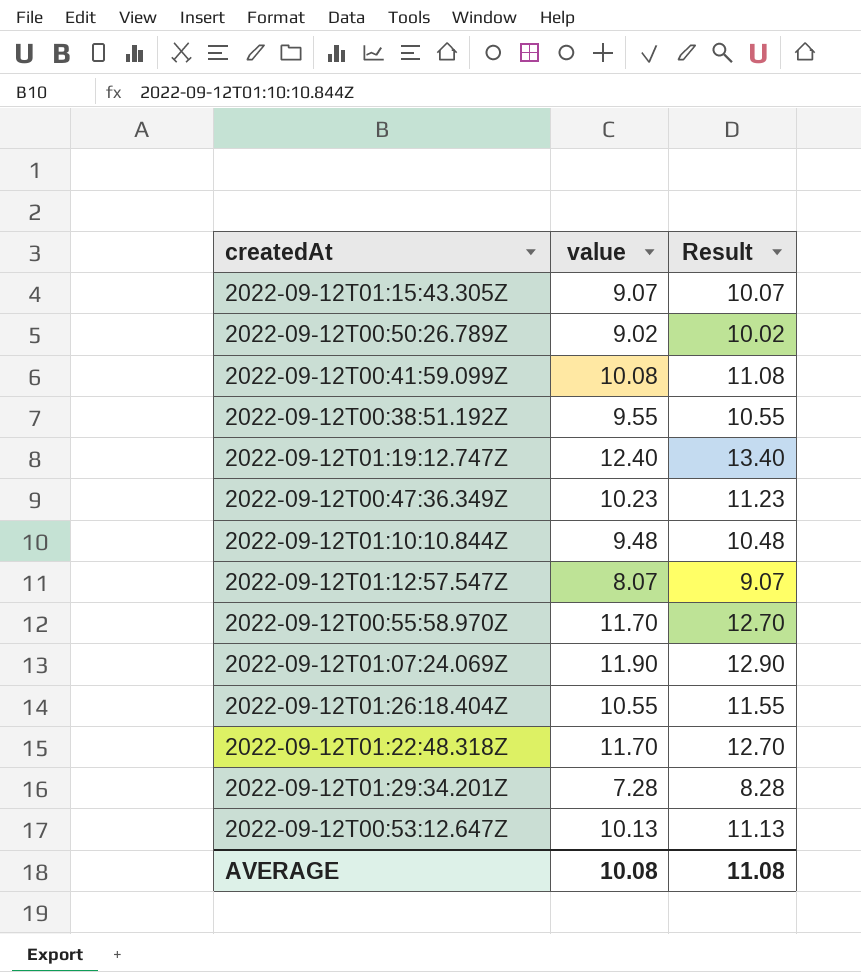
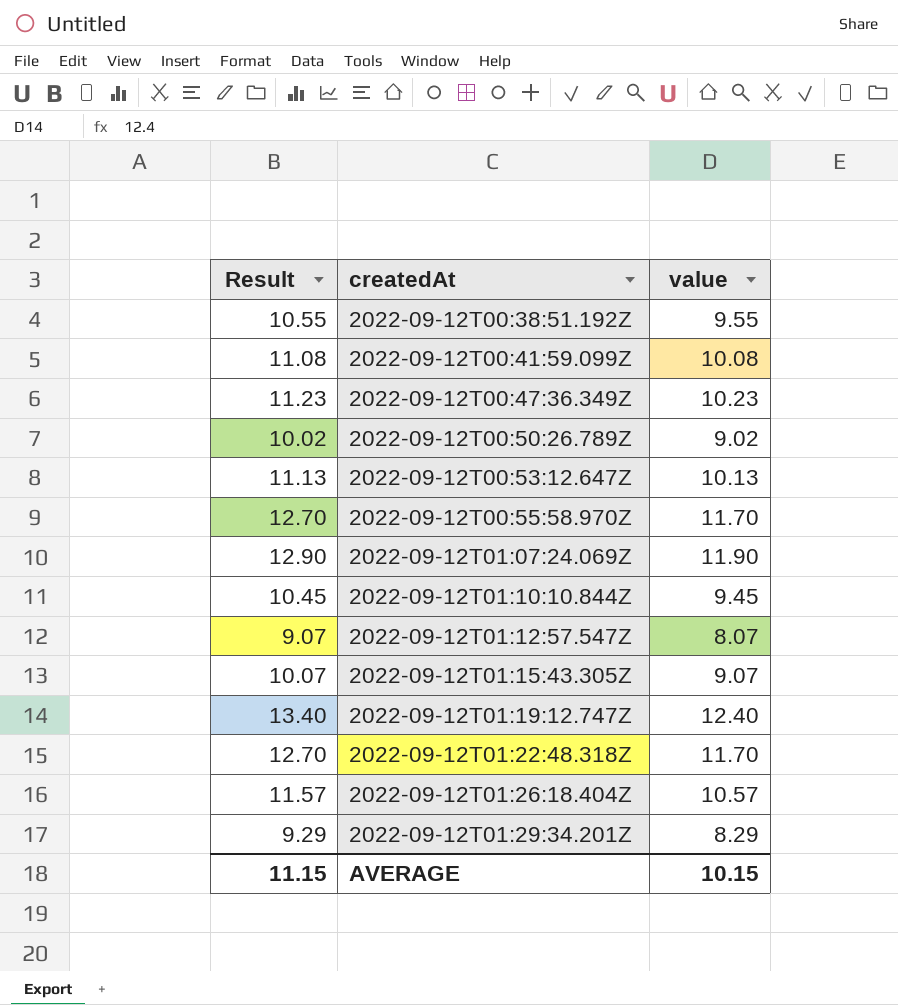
row order: none -> createdAt ascending
column Result | position: 3 -> 1
2022-09-12T01:10:10.844Z | Result: 10.48 -> 10.45
2022-09-12T01:10:10.844Z | value: 9.48 -> 9.45
2022-09-12T01:26:18.404Z | Result: 11.55 -> 11.57
2022-09-12T01:26:18.404Z | value: 10.55 -> 10.57
2022-09-12T01:29:34.201Z | Result: 8.28 -> 9.29
2022-09-12T01:29:34.201Z | value: 7.28 -> 8.29
AVERAGE | Result: 11.08 -> 11.15
AVERAGE | value: 10.08 -> 10.15

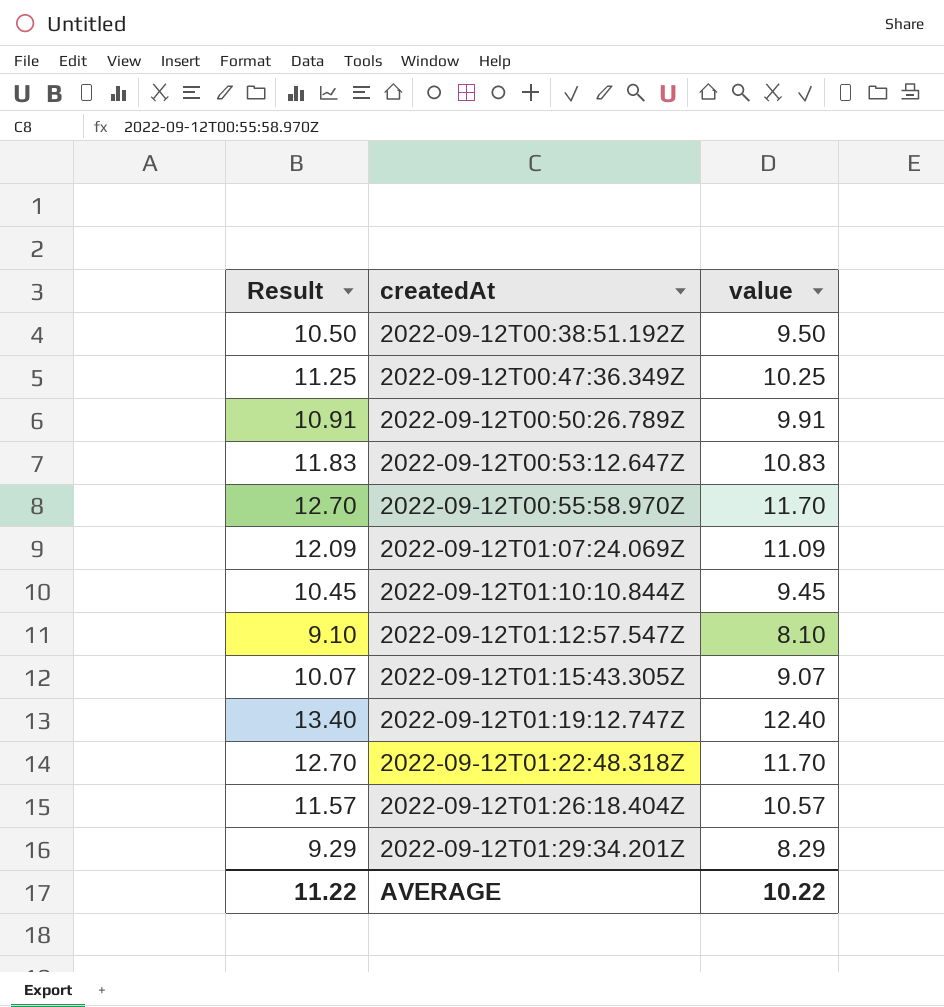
row 2022-09-12T00:41:59.099Z: 11.08 | 10.08 -> none
2022-09-12T00:38:51.192Z | Result: 10.55 -> 10.50
2022-09-12T00:38:51.192Z | value: 9.55 -> 9.50
2022-09-12T00:47:36.349Z | Result: 11.23 -> 11.25
2022-09-12T00:47:36.349Z | value: 10.23 -> 10.25
2022-09-12T00:50:26.789Z | Result: 10.02 -> 10.91
2022-09-12T00:50:26.789Z | value: 9.02 -> 9.91
2022-09-12T00:53:12.647Z | Result: 11.13 -> 11.83
2022-09-12T00:53:12.647Z | value: 10.13 -> 10.83
2022-09-12T01:07:24.069Z | Result: 12.90 -> 12.09
2022-09-12T01:07:24.069Z | value: 11.90 -> 11.09
2022-09-12T01:12:57.547Z | Result: 9.07 -> 9.10
2022-09-12T01:12:57.547Z | value: 8.07 -> 8.10
AVERAGE | Result: 11.15 -> 11.22
AVERAGE | value: 10.15 -> 10.22

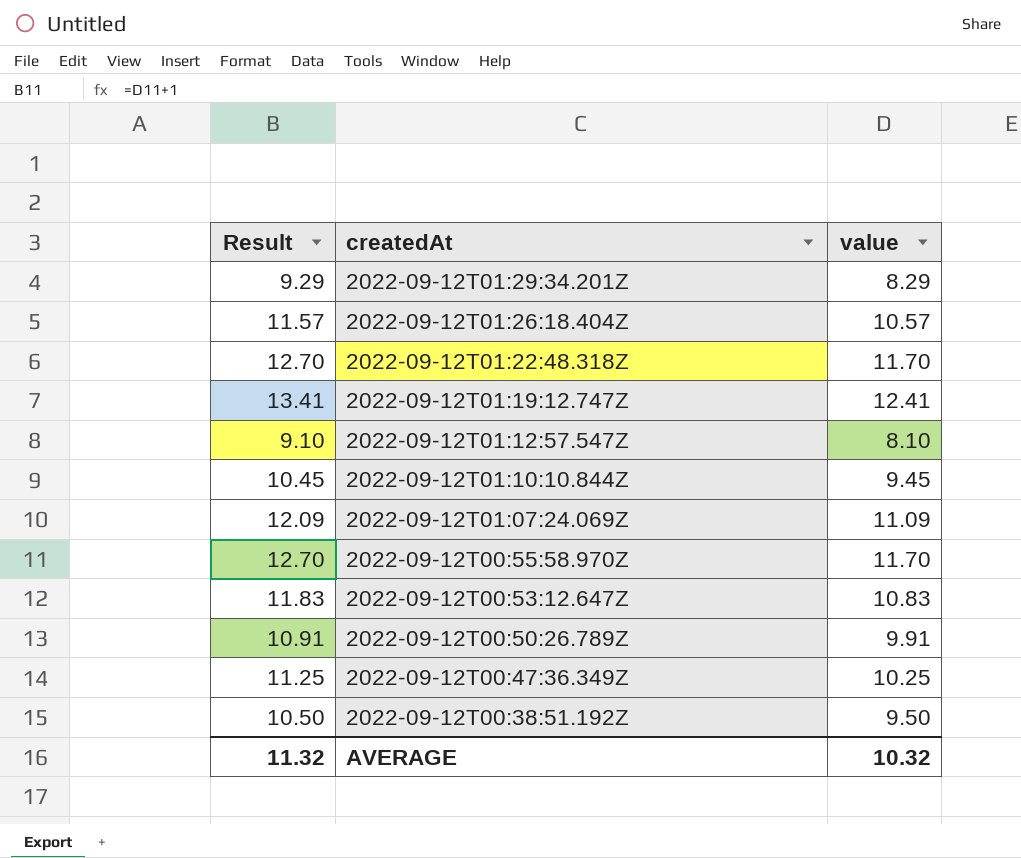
row order: createdAt ascending -> createdAt descending
row 2022-09-12T01:15:43.305Z: 10.07 | 9.07 -> none
2022-09-12T01:19:12.747Z | Result: 13.40 -> 13.41
2022-09-12T01:19:12.747Z | value: 12.40 -> 12.41
AVERAGE | Result: 11.22 -> 11.32
AVERAGE | value: 10.22 -> 10.32

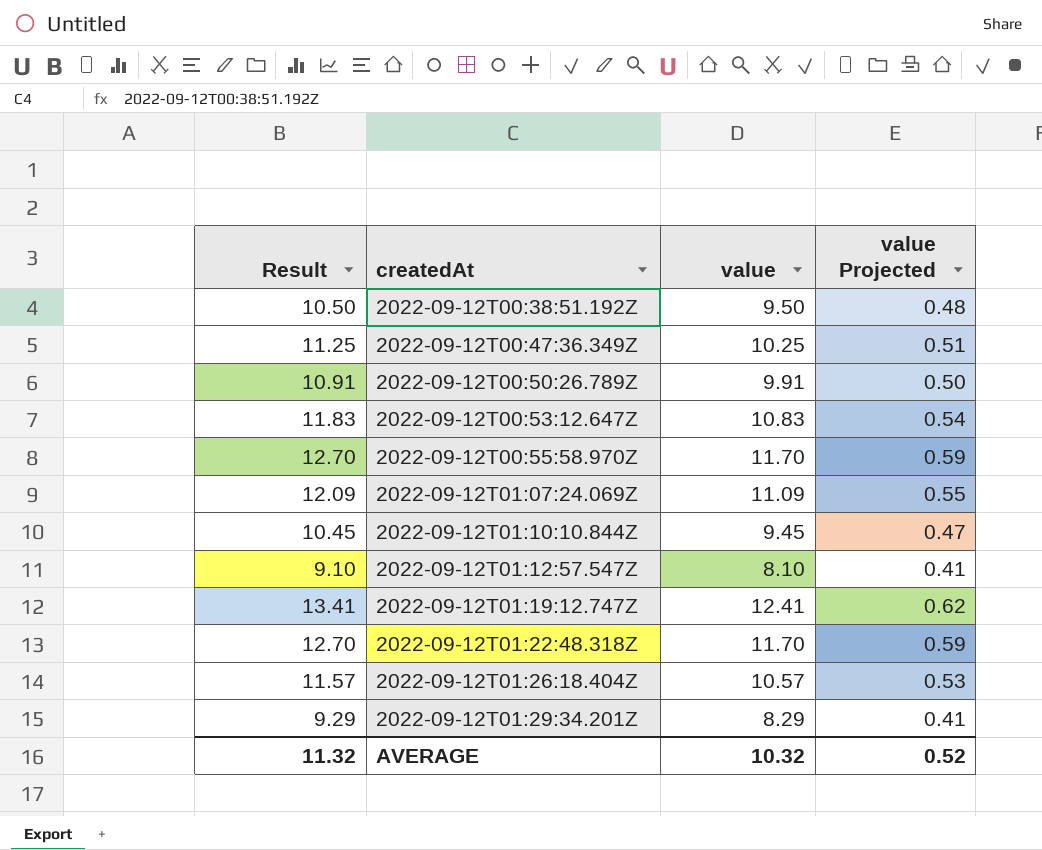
row order: createdAt descending -> createdAt ascending
column value Projected | formula: none -> [value] * 0.05

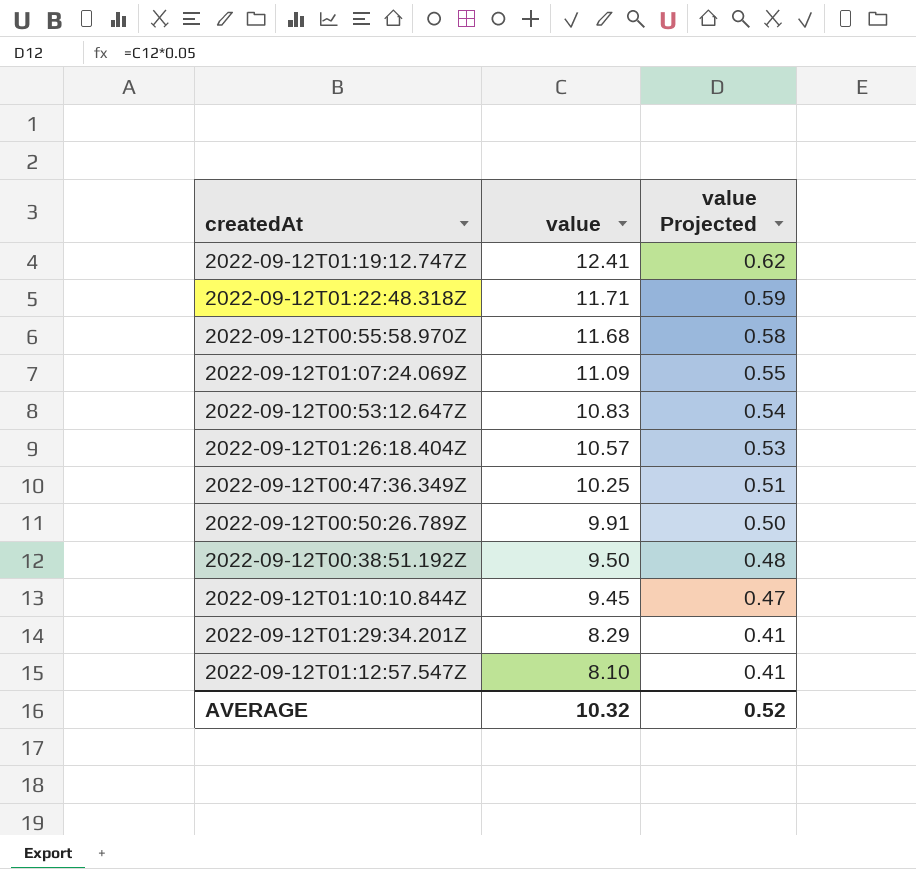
row order: createdAt ascending -> value descending
column Result | formula: [value] + 1 -> none
2022-09-12T01:22:48.318Z | value: 11.70 -> 11.71
2022-09-12T00:55:58.970Z | value: 11.70 -> 11.68
2022-09-12T00:55:58.970Z | value Projected: 0.59 -> 0.58

